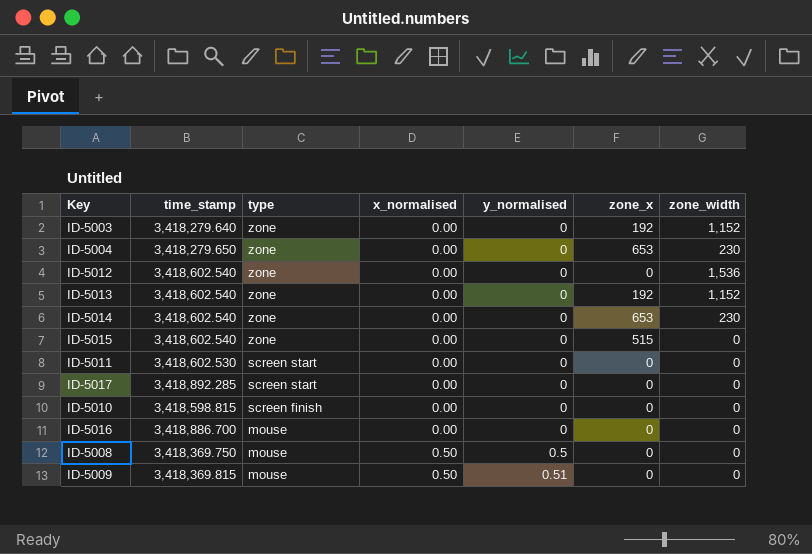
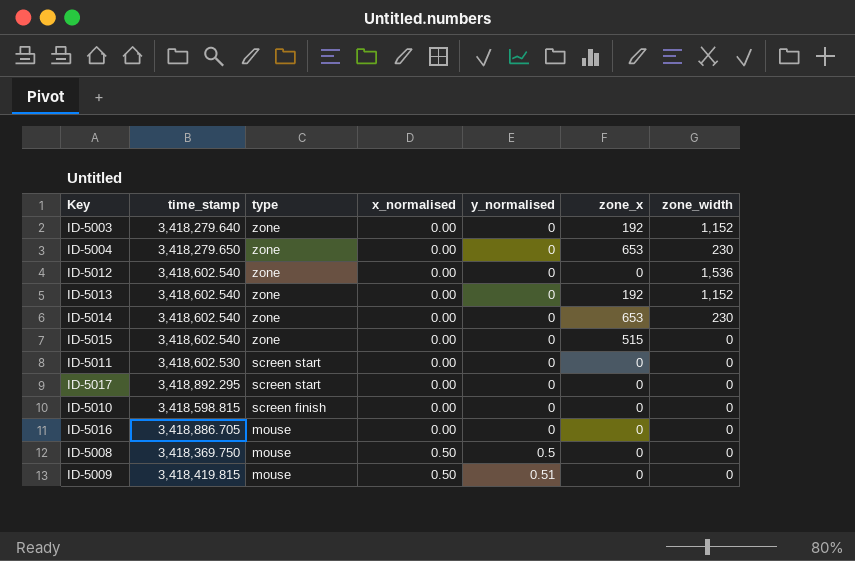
ID-5017 | time_stamp: 3,418,892.285 -> 3,418,892.295
ID-5016 | time_stamp: 3,418,886.700 -> 3,418,886.705
ID-5009 | time_stamp: 3,418,369.815 -> 3,418,419.815

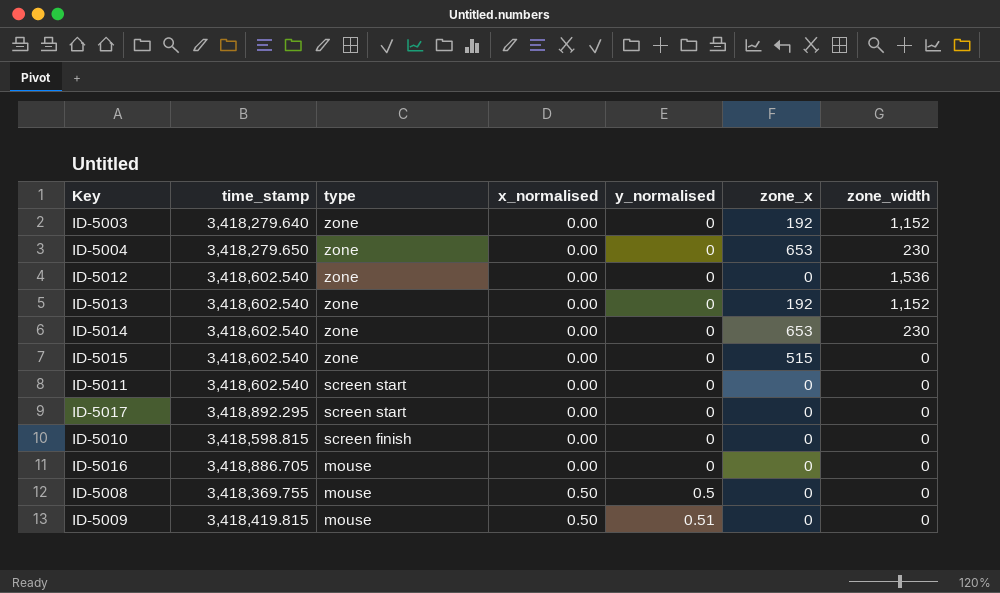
ID-5011 | time_stamp: 3,418,602.530 -> 3,418,602.540
ID-5008 | time_stamp: 3,418,369.750 -> 3,418,369.755

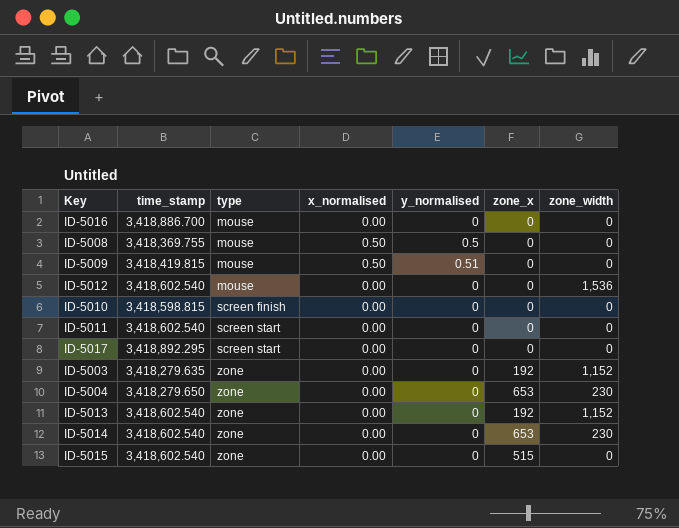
row order: type descending -> type ascending
ID-5016 | time_stamp: 3,418,886.705 -> 3,418,886.700
ID-5012 | type: zone -> mouse
ID-5003 | time_stamp: 3,418,279.640 -> 3,418,279.635

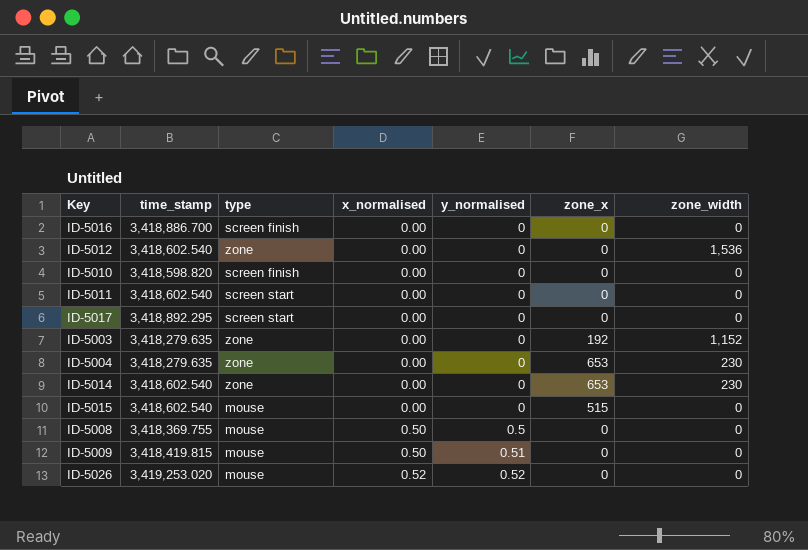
row order: type ascending -> x_normalised ascending
row ID-5013: 3,418,602.540 | zone | 0.00 | 0 | 192 | 1,152 -> none
ID-5016 | type: mouse -> screen finish
ID-5012 | type: mouse -> zone
ID-5010 | time_stamp: 3,418,598.815 -> 3,418,598.820
ID-5004 | time_stamp: 3,418,279.650 -> 3,418,279.635
ID-5015 | type: zone -> mouse
row ID-5026: none -> 3,419,253.020 | mouse | 0.52 | 0.52 | 0 | 0

